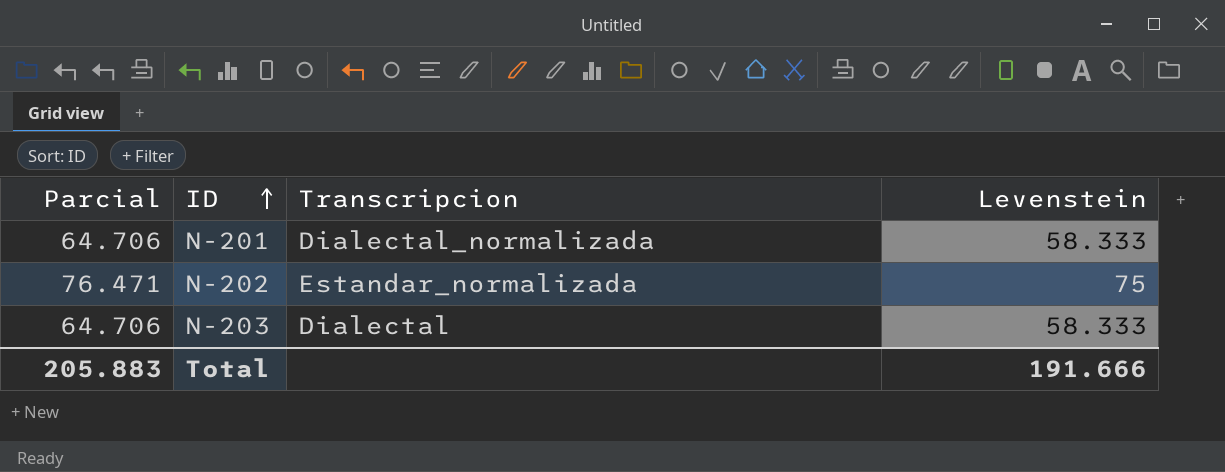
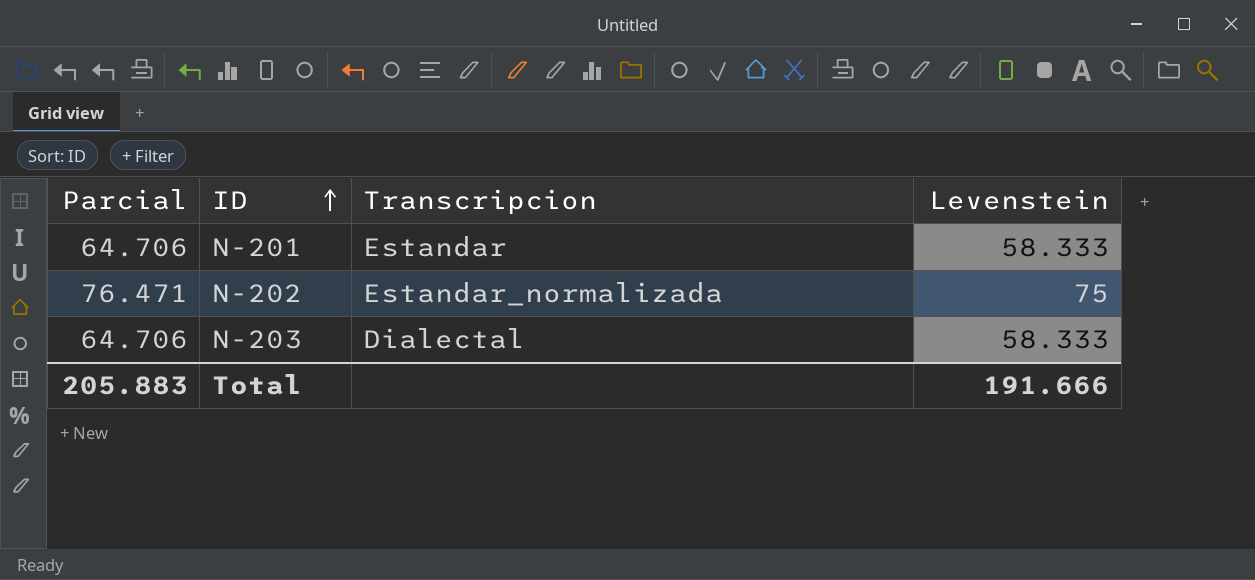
N-201 | Transcripcion: Dialectal_normalizada -> Estandar

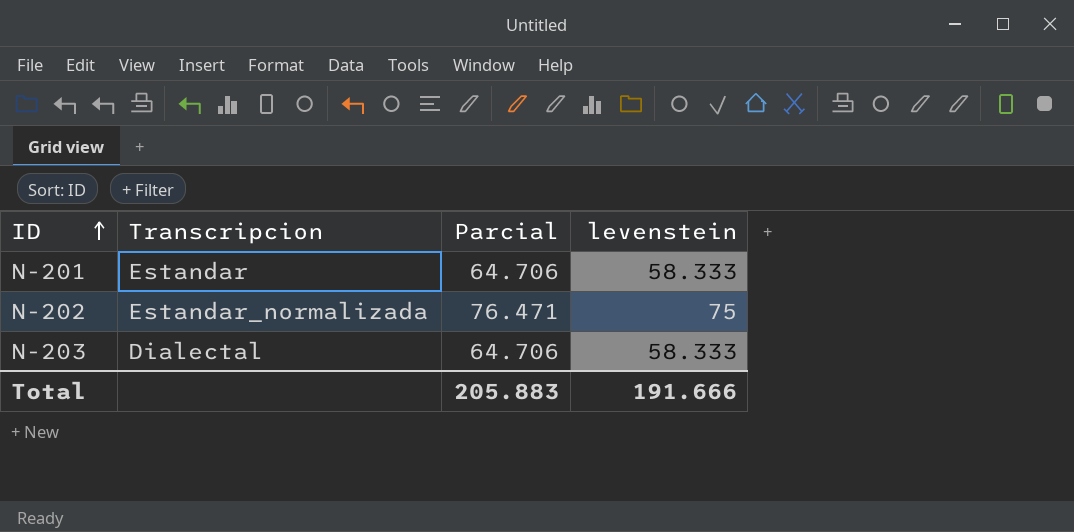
column Parcial | position: 1 -> 3
column name: Levenstein -> levenstein

